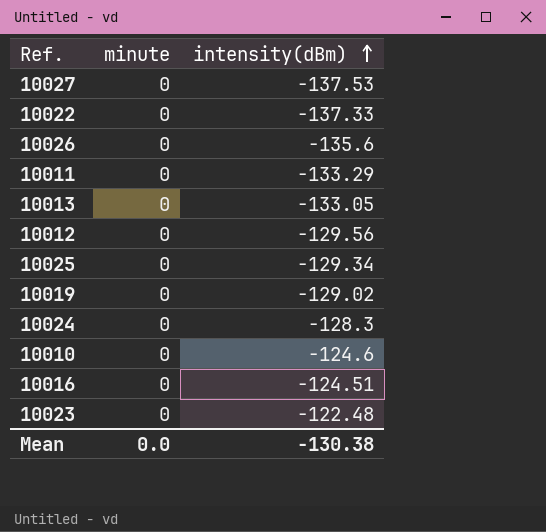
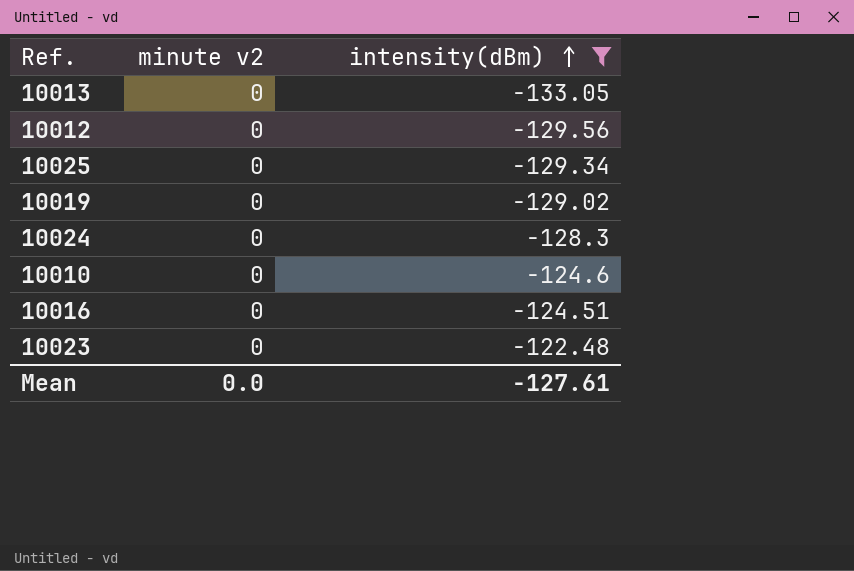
filter: none -> intensity(dBm) >= -133.05
column name: minute -> minute v2
Mean | intensity(dBm): -130.38 -> -127.61

